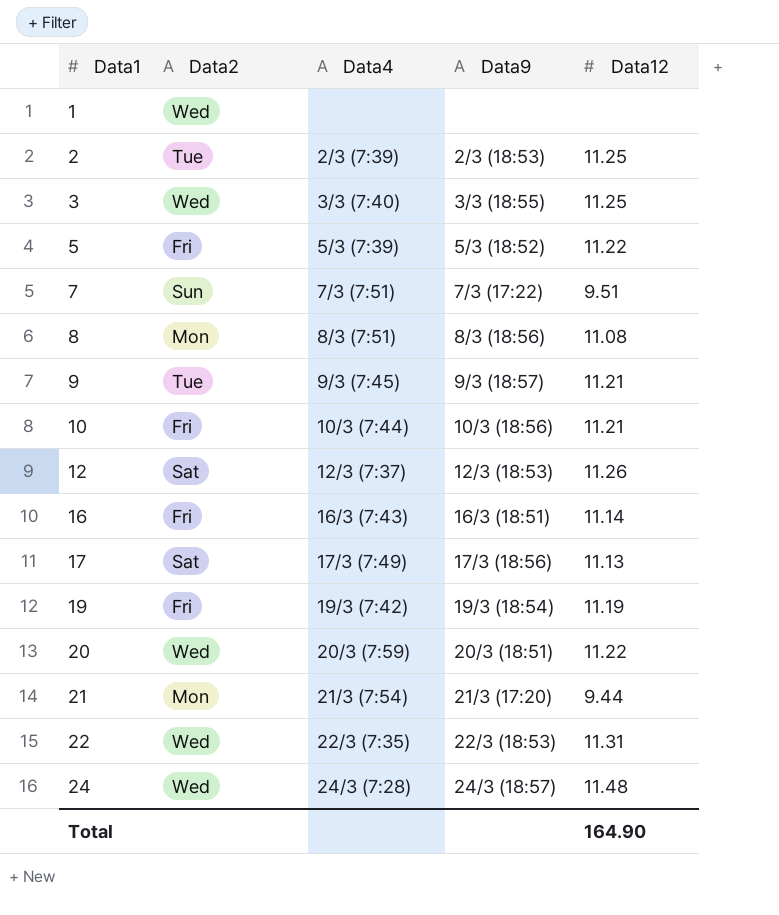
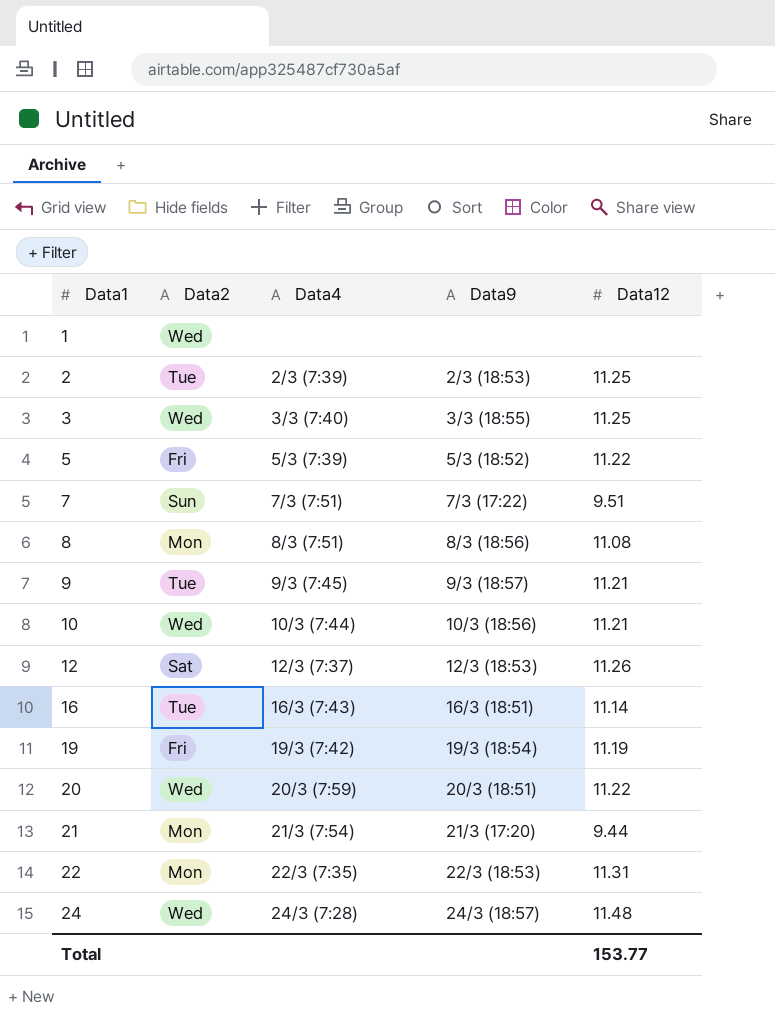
row 17: Sat | 17/3 (7:49) | 17/3 (18:56) | 11.13 -> none
10 | Data2: Fri -> Wed
16 | Data2: Fri -> Tue
22 | Data2: Wed -> Mon
Total | Data12: 164.90 -> 153.77

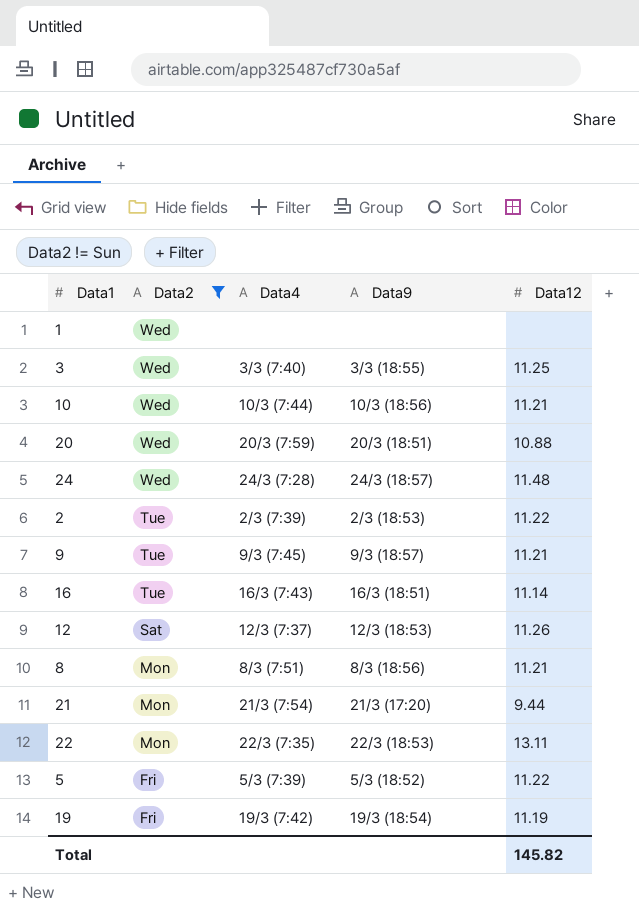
filter: none -> Data2 != Sun
row order: Data1 ascending -> Data2 descending
20 | Data12: 11.22 -> 10.88
2 | Data12: 11.25 -> 11.22
8 | Data12: 11.08 -> 11.21
22 | Data12: 11.31 -> 13.11
Total | Data12: 153.77 -> 145.82

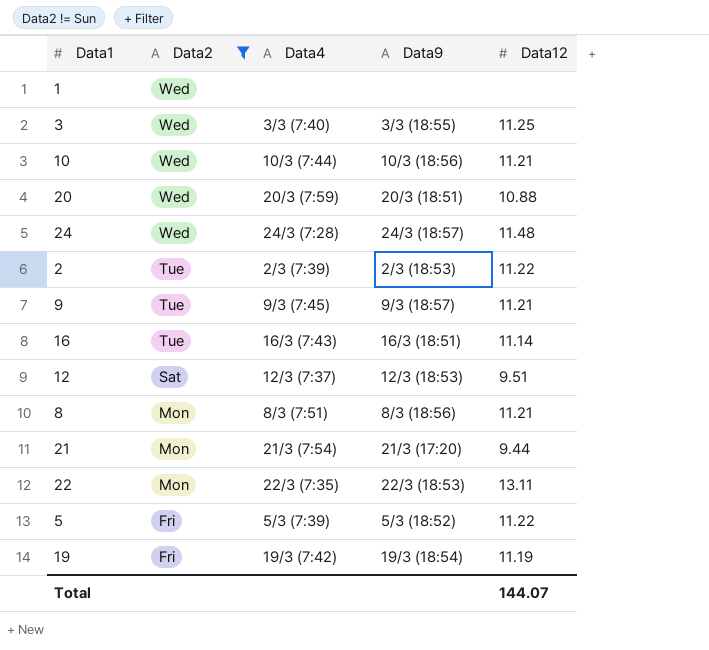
12 | Data12: 11.26 -> 9.51
Total | Data12: 145.82 -> 144.07

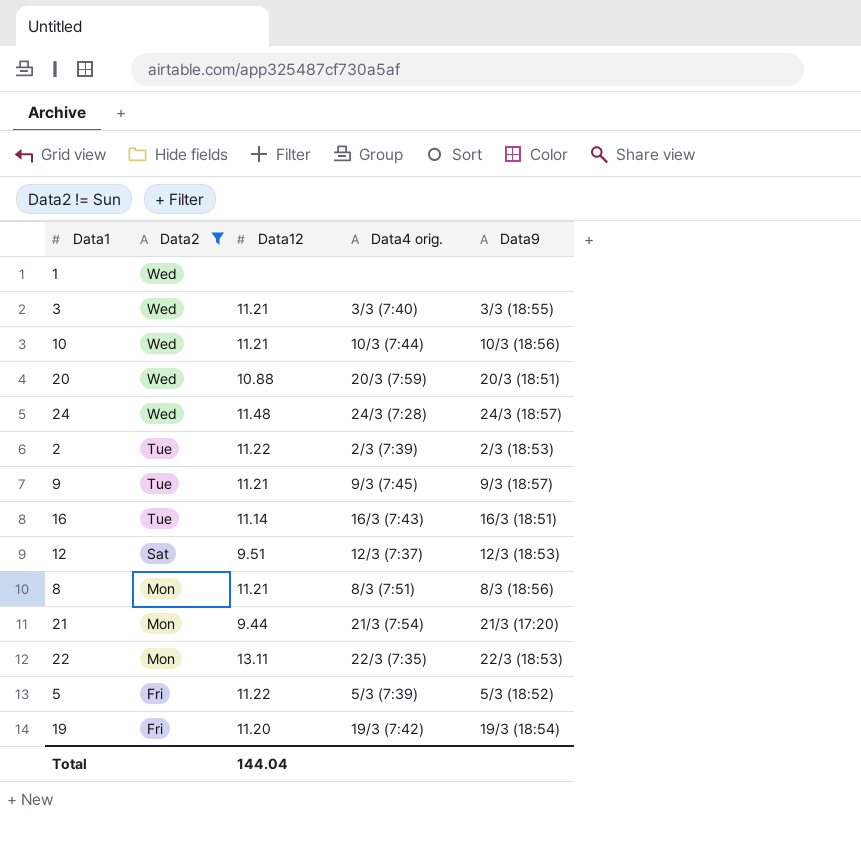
column Data12 | position: 5 -> 3
column name: Data4 -> Data4 orig.
3 | Data12: 11.25 -> 11.21
19 | Data12: 11.19 -> 11.20
Total | Data12: 144.07 -> 144.04

